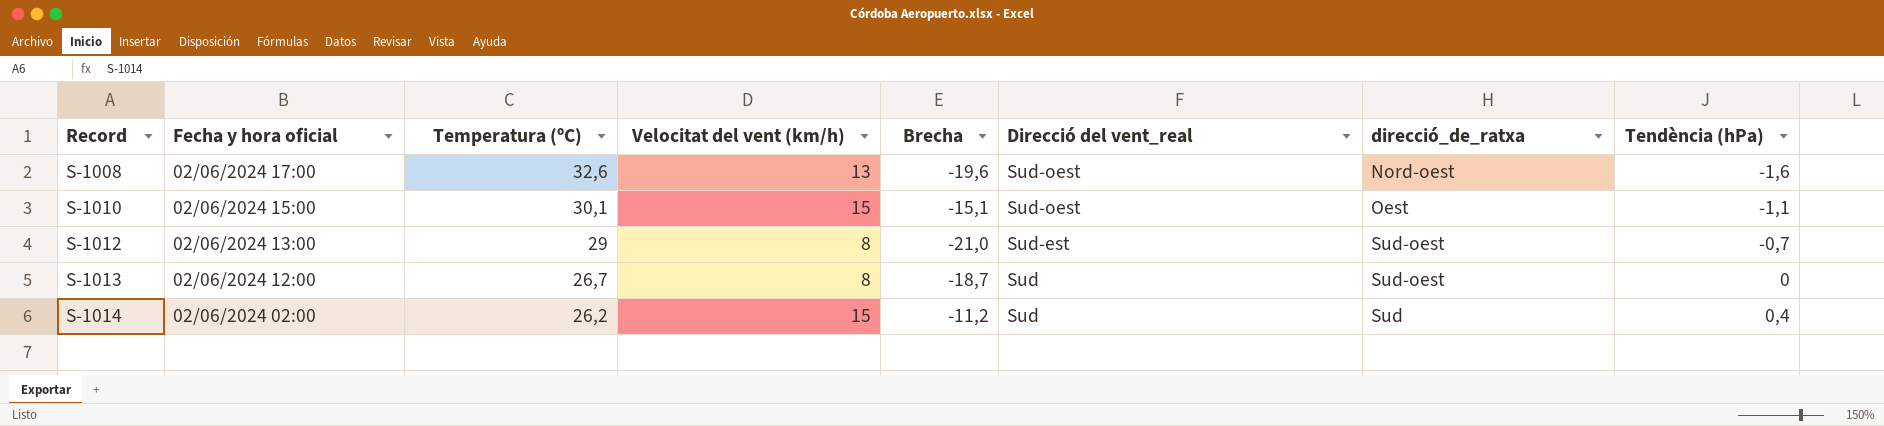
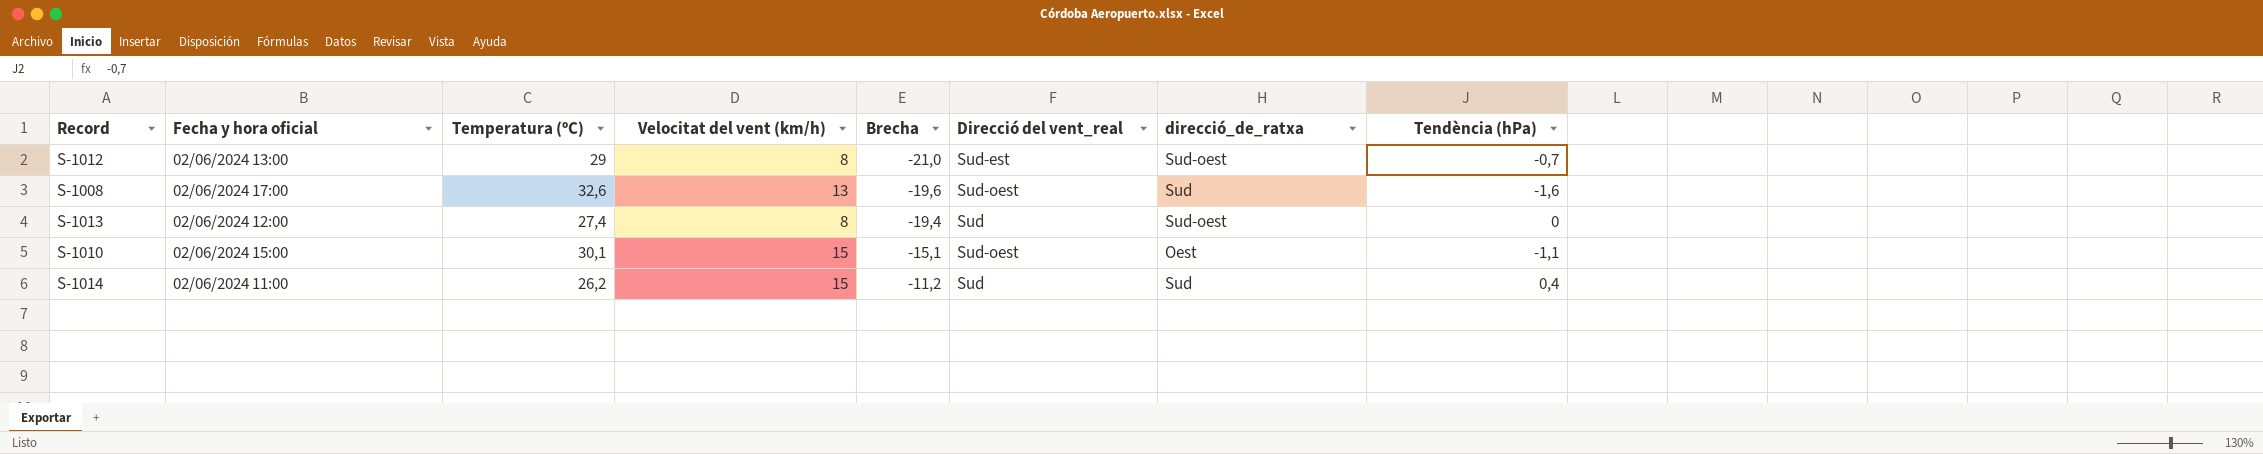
row order: Record ascending -> Brecha ascending
S-1008 | direcció_de_ratxa: Nord-oest -> Sud
S-1013 | Temperatura (ºC): 26,7 -> 27,4
S-1013 | Brecha: -18,7 -> -19,4
S-1014 | Fecha y hora oficial: 02/06/2024 02:00 -> 02/06/2024 11:00

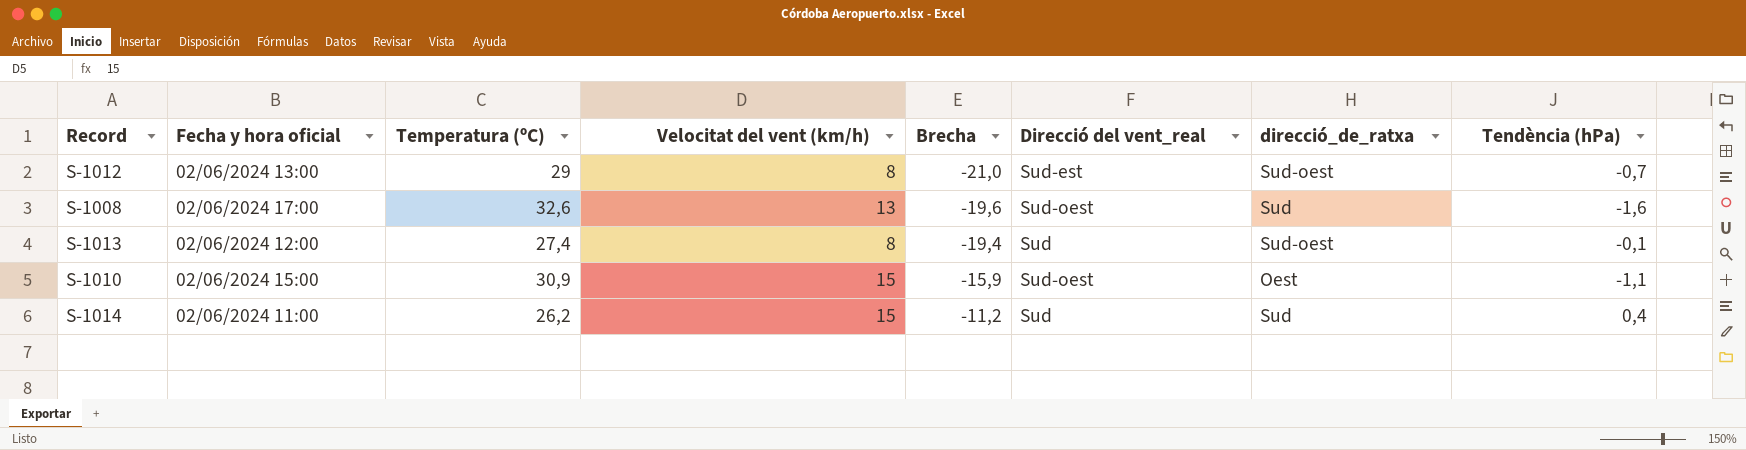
S-1013 | Tendència (hPa): 0 -> -0,1
S-1010 | Temperatura (ºC): 30,1 -> 30,9
S-1010 | Brecha: -15,1 -> -15,9

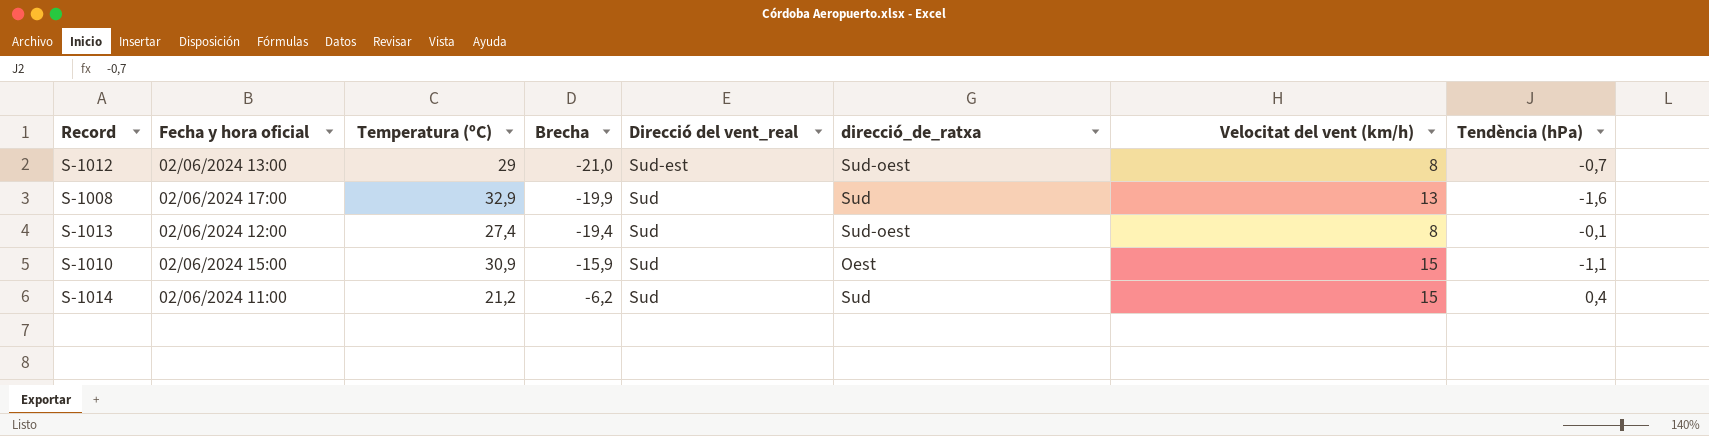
column Velocitat del vent (km/h) | position: 4 -> 7
S-1008 | Temperatura (ºC): 32,6 -> 32,9
S-1008 | Brecha: -19,6 -> -19,9
S-1008 | Direcció del vent_real: Sud-oest -> Sud
S-1010 | Direcció del vent_real: Sud-oest -> Sud
S-1014 | Temperatura (ºC): 26,2 -> 21,2
S-1014 | Brecha: -11,2 -> -6,2

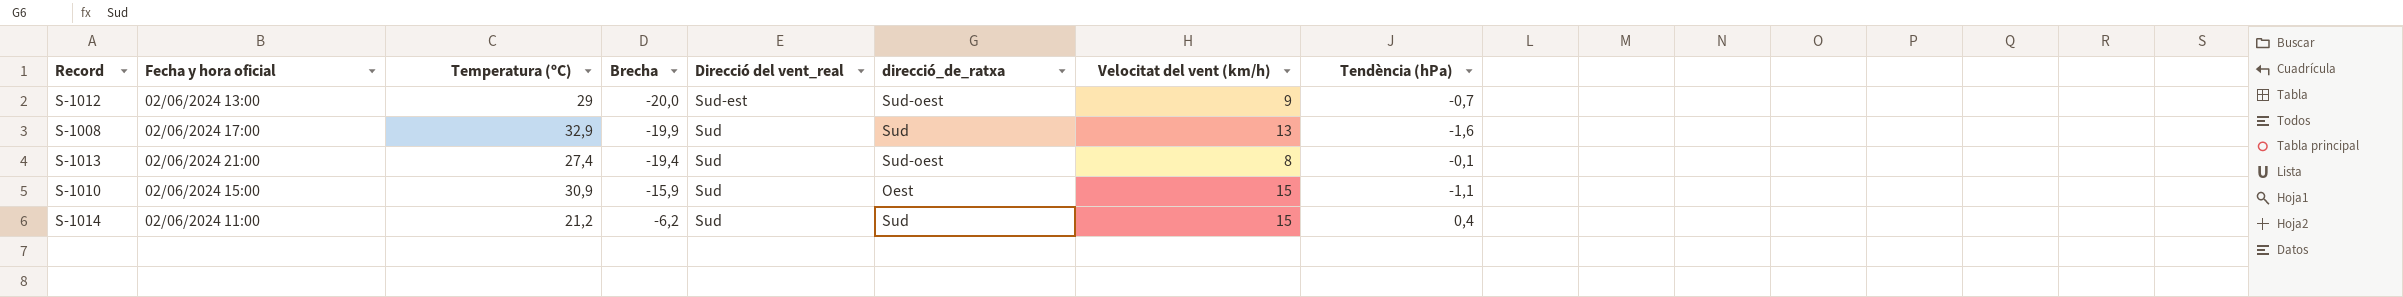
S-1012 | Brecha: -21,0 -> -20,0
S-1012 | Velocitat del vent (km/h): 8 -> 9
S-1013 | Fecha y hora oficial: 02/06/2024 12:00 -> 02/06/2024 21:00

